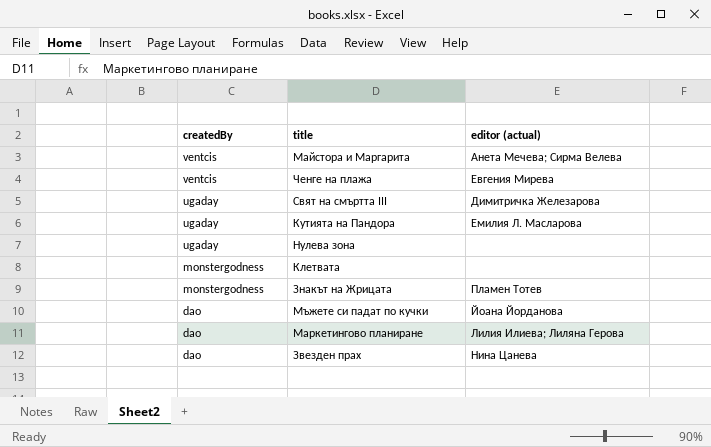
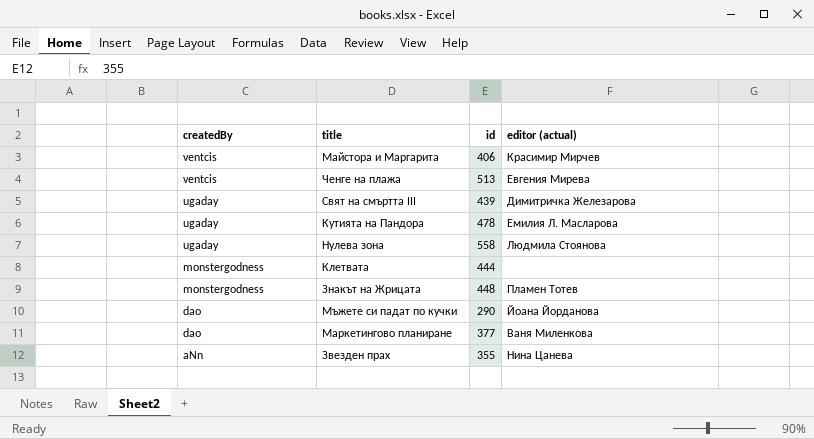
column id | position: none -> 3
Майстора и Маргарита | editor (actual): Анета Мечева; Сирма Велева -> Красимир Мирчев
Нулева зона | editor (actual): none -> Людмила Стоянова
Маркетингово планиране | editor (actual): Лилия Илиева; Лиляна Герова -> Ваня Миленкова
Звезден прах | createdBy: dao -> aNn

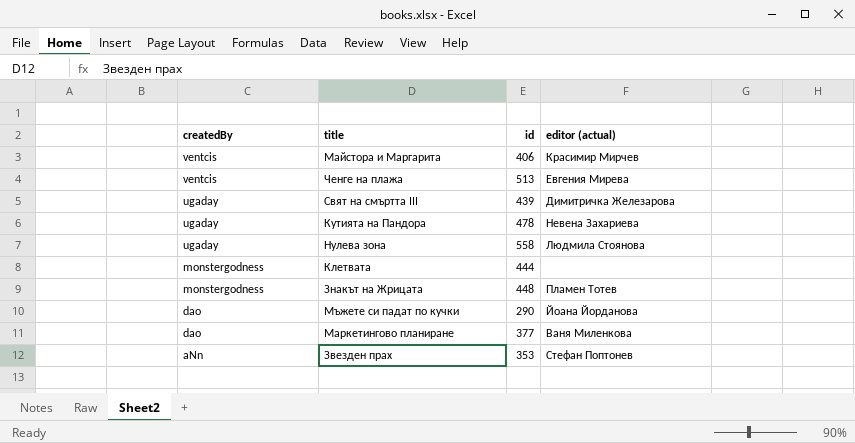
Кутията на Пандора | editor (actual): Емилия Л. Масларова -> Невена Захариева
Звезден прах | id: 355 -> 353
Звезден прах | editor (actual): Нина Цанева -> Стефан Поптонев

